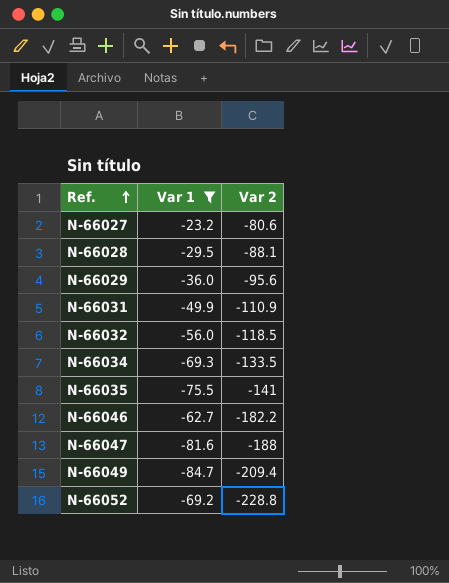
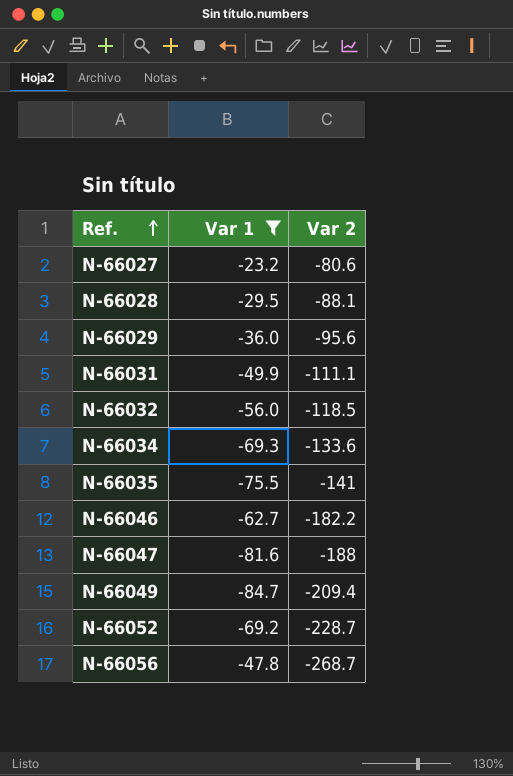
N-66031 | Var 2: -110.9 -> -111.1
N-66034 | Var 2: -133.5 -> -133.6
N-66052 | Var 2: -228.8 -> -228.7
row N-66056: none -> -47.8 | -268.7

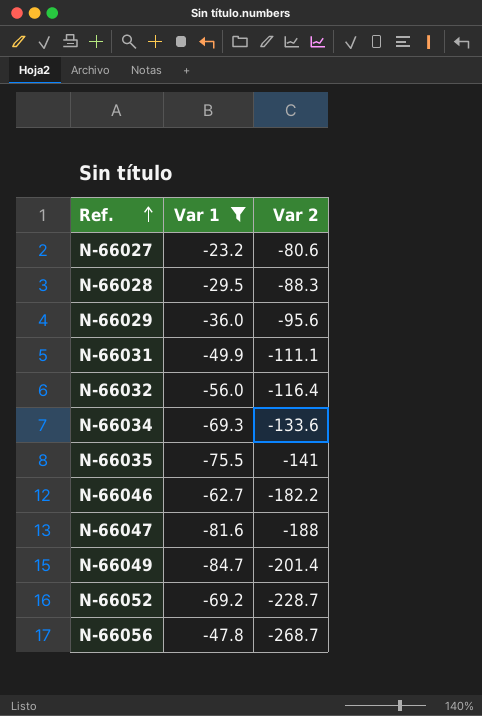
N-66028 | Var 2: -88.1 -> -88.3
N-66032 | Var 2: -118.5 -> -116.4
N-66049 | Var 2: -209.4 -> -201.4

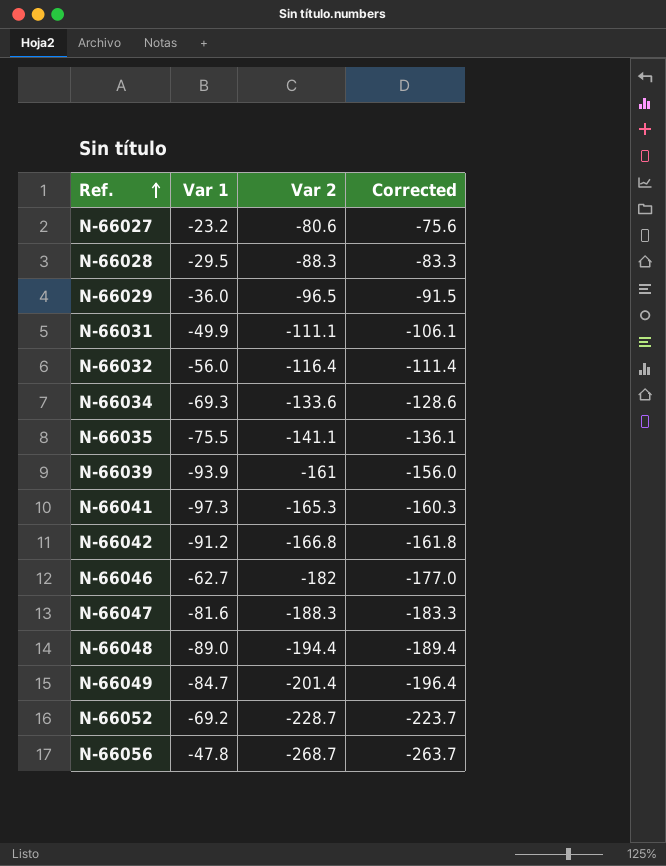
filter: Var 1 >= -84.7 -> none
column Corrected | formula: none -> [Var 2] + 5
N-66029 | Var 2: -95.6 -> -96.5
N-66035 | Var 2: -141 -> -141.1
N-66046 | Var 2: -182.2 -> -182
N-66047 | Var 2: -188 -> -188.3

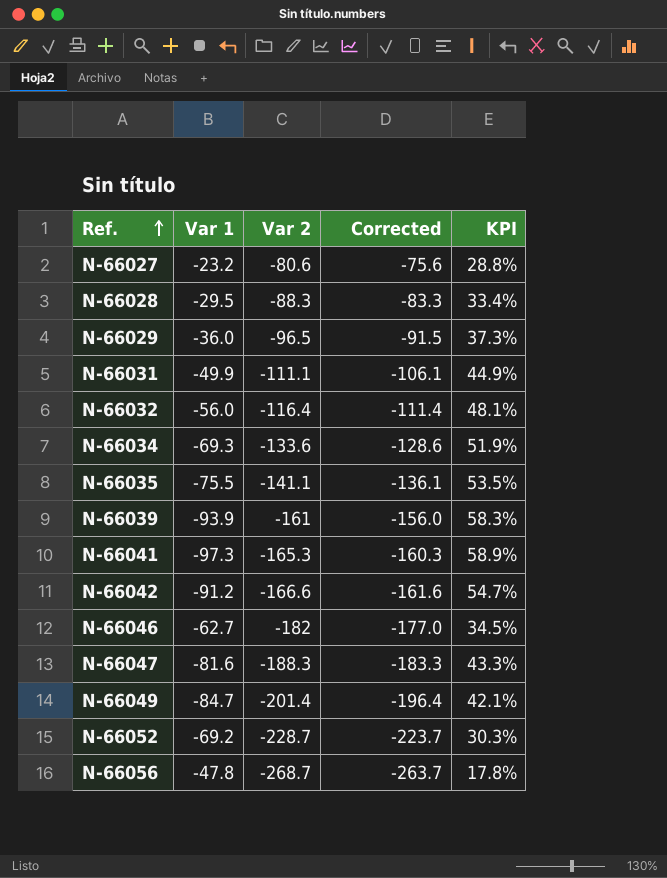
column KPI | formula: none -> [Var 1] / [Var 2]
row N-66048: -89.0 | -194.4 | -189.4 -> none
N-66042 | Var 2: -166.8 -> -166.6
N-66042 | Corrected: -161.8 -> -161.6

